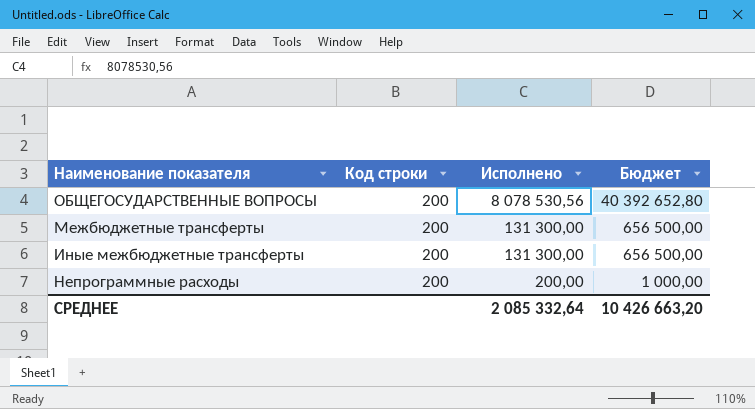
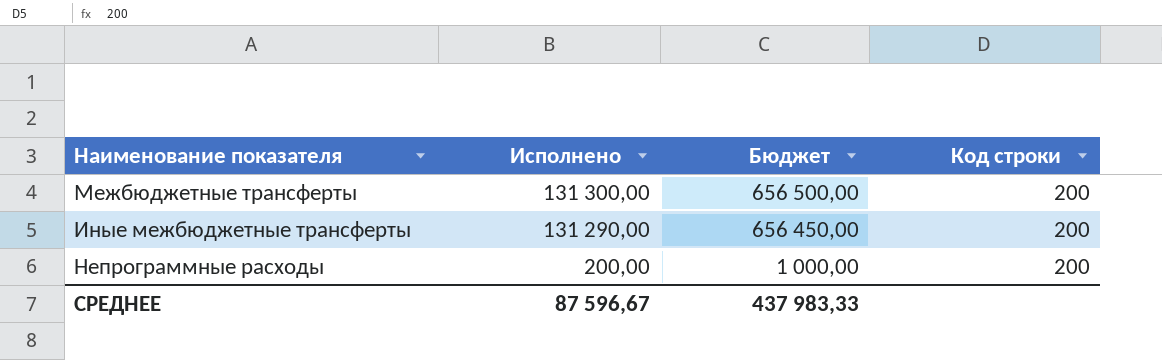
column Код строки | position: 2 -> 4
row ОБЩЕГОСУДАРСТВЕННЫЕ ВОПРОСЫ: 200 | 8 078 530,56 | 40 392 652,80 -> none
Иные межбюджетные трансферты | Исполнено: 131 300,00 -> 131 290,00
Иные межбюджетные трансферты | Бюджет: 656 500,00 -> 656 450,00
СРЕДНЕЕ | Исполнено: 2 085 332,64 -> 87 596,67
СРЕДНЕЕ | Бюджет: 10 426 663,20 -> 437 983,33

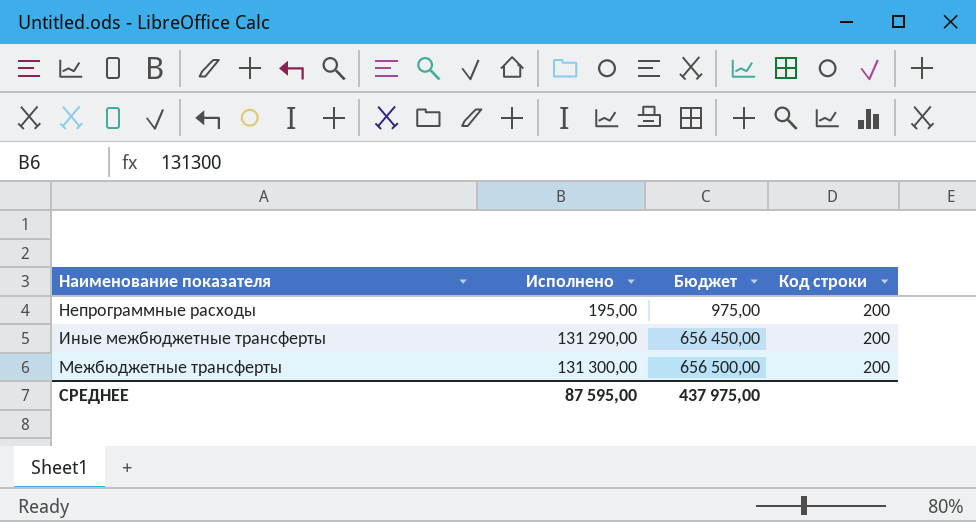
row order: Исполнено descending -> Исполнено ascending
Непрограммные расходы | Исполнено: 200,00 -> 195,00
Непрограммные расходы | Бюджет: 1 000,00 -> 975,00
СРЕДНЕЕ | Исполнено: 87 596,67 -> 87 595,00
СРЕДНЕЕ | Бюджет: 437 983,33 -> 437 975,00

